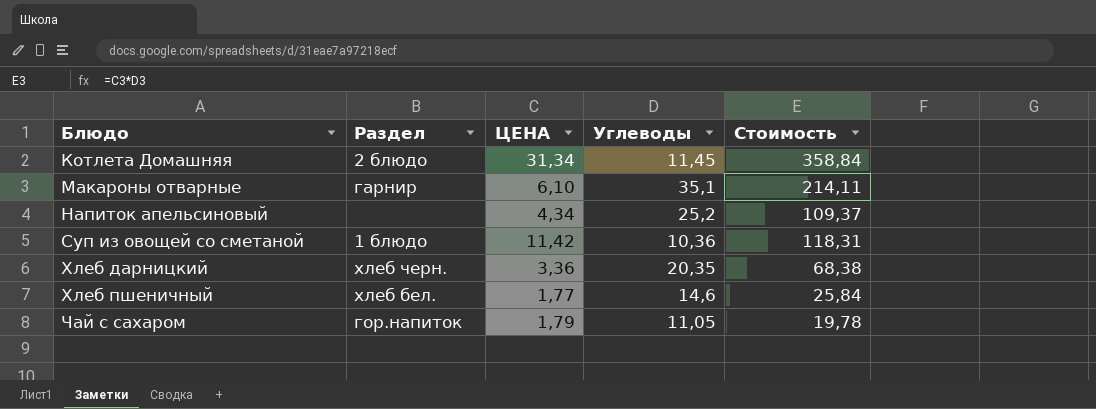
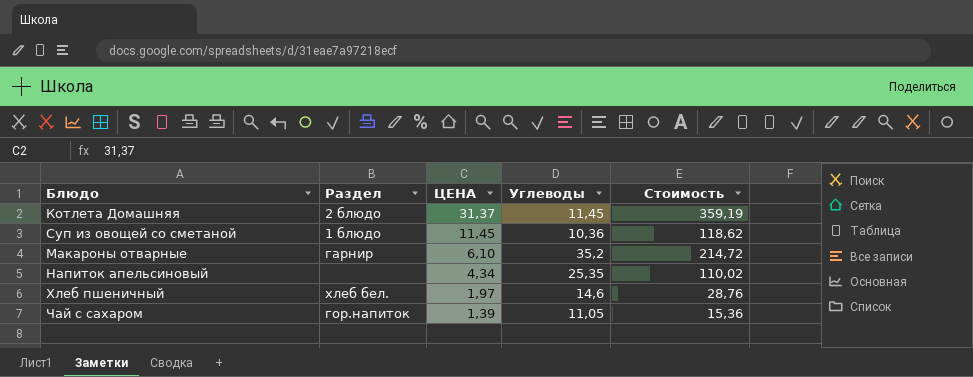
row order: Блюдо ascending -> ЦЕНА descending
row Хлеб дарницкий: хлеб черн. | 3,36 | 20,35 | 68,38 -> none
Котлета Домашняя | ЦЕНА: 31,34 -> 31,37
Котлета Домашняя | Стоимость: 358,84 -> 359,19
Суп из овощей со сметаной | ЦЕНА: 11,42 -> 11,45
Суп из овощей со сметаной | Стоимость: 118,31 -> 118,62
Макароны отварные | Углеводы: 35,1 -> 35,2
Макароны отварные | Стоимость: 214,11 -> 214,72
Напиток апельсиновый | Углеводы: 25,2 -> 25,35
Напиток апельсиновый | Стоимость: 109,37 -> 110,02
Хлеб пшеничный | ЦЕНА: 1,77 -> 1,97
Хлеб пшеничный | Стоимость: 25,84 -> 28,76
Чай с сахаром | ЦЕНА: 1,79 -> 1,39
Чай с сахаром | Стоимость: 19,78 -> 15,36

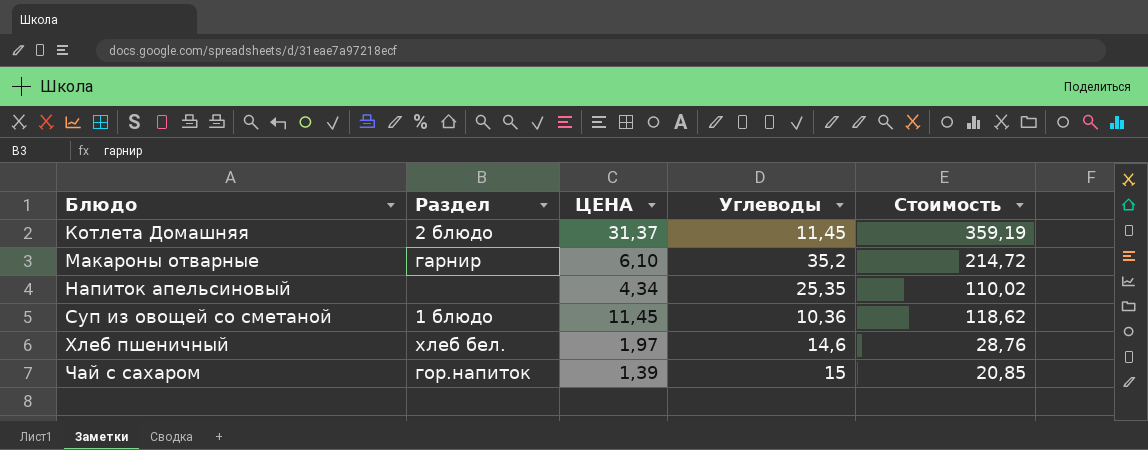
row order: ЦЕНА descending -> Блюдо ascending
Чай с сахаром | Углеводы: 11,05 -> 15
Чай с сахаром | Стоимость: 15,36 -> 20,85

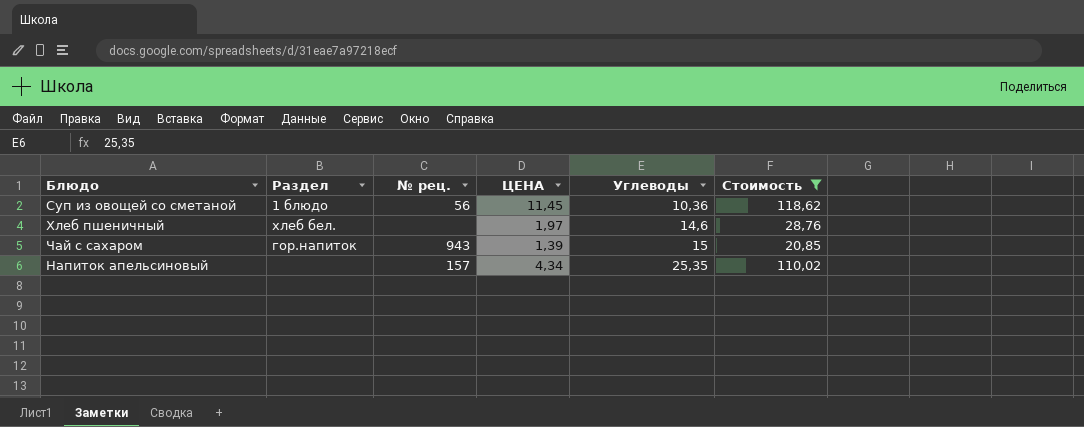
filter: none -> Стоимость <= 118,62
row order: Блюдо ascending -> Углеводы ascending
column № рец. | position: none -> 3

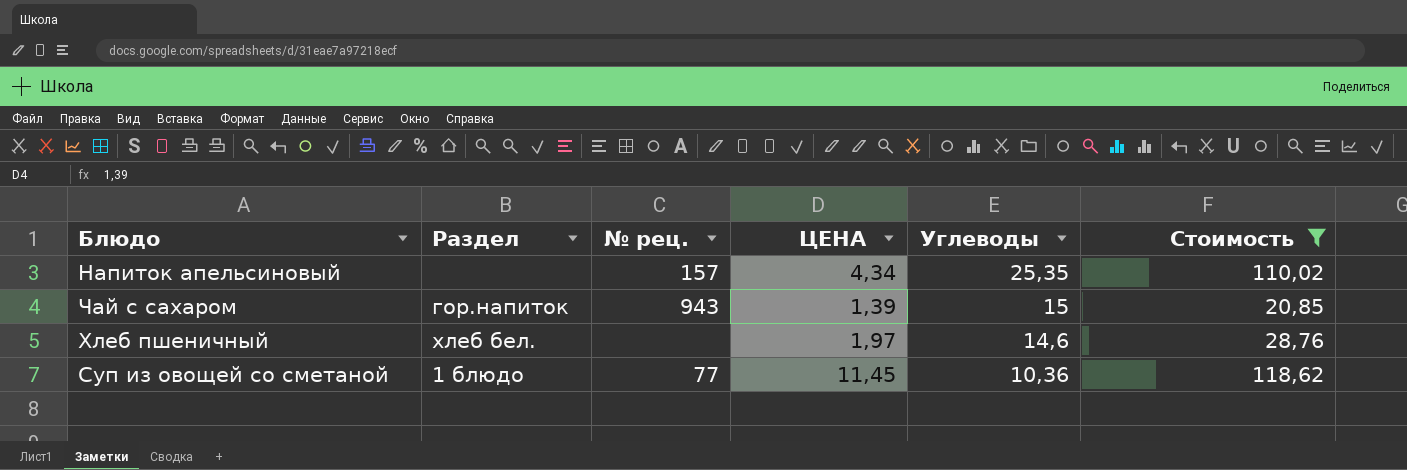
row order: Углеводы ascending -> Углеводы descending
Суп из овощей со сметаной | № рец.: 56 -> 77

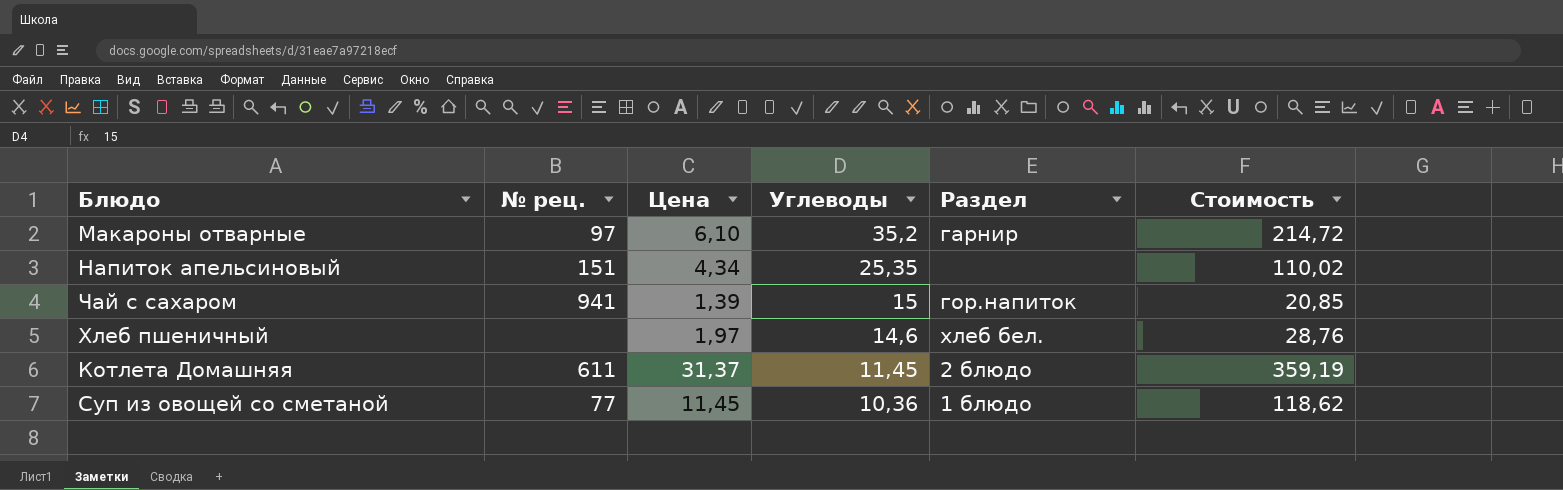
filter: Стоимость <= 118,62 -> none
column name: ЦЕНА -> Цена
column Раздел | position: 2 -> 5
Напиток апельсиновый | № рец.: 157 -> 151
Чай с сахаром | № рец.: 943 -> 941

